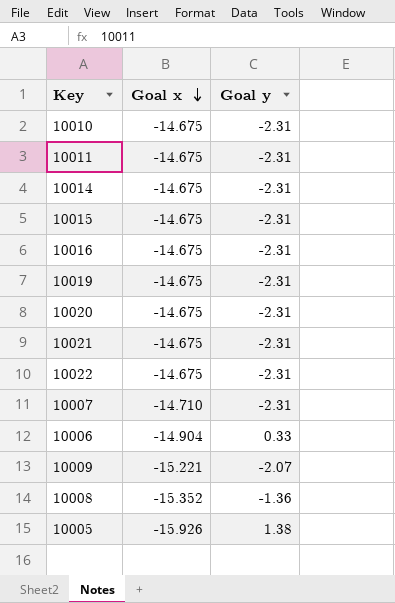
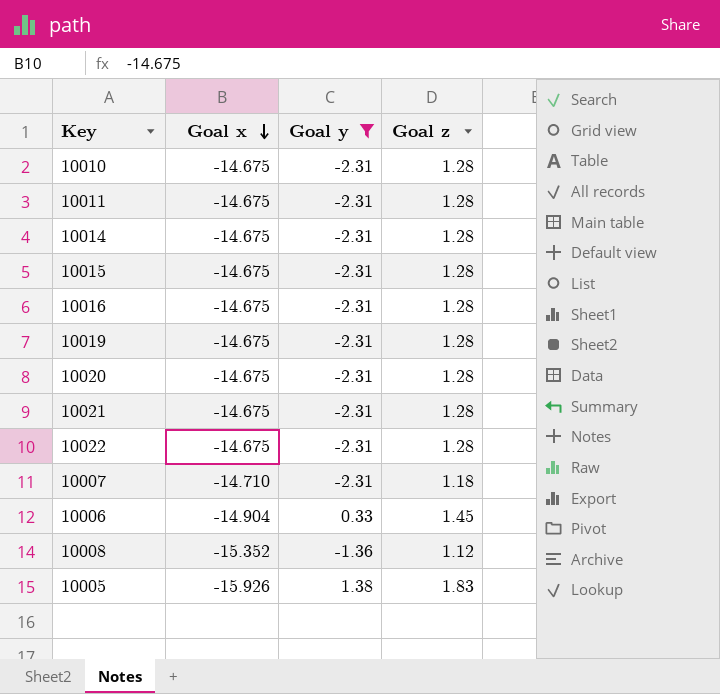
filter: none -> Goal y != -2.07
column Goal z | position: none -> 4

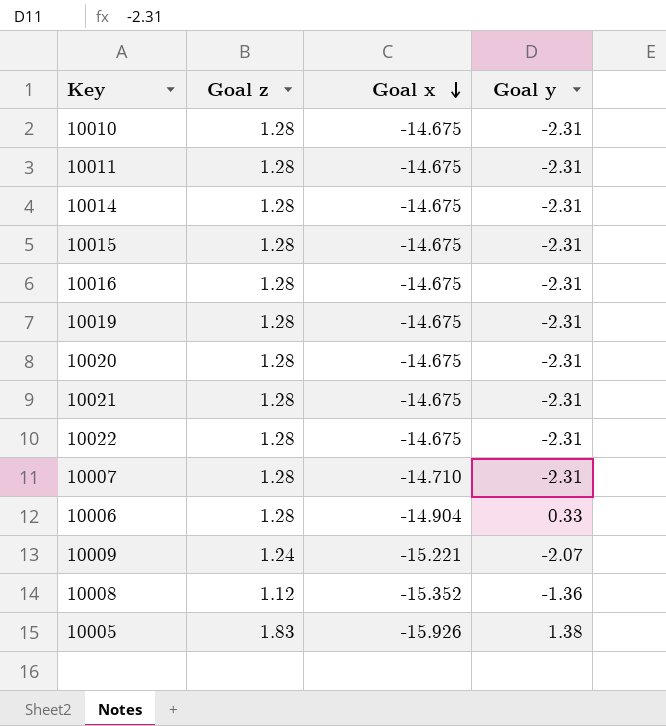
filter: Goal y != -2.07 -> none
column Goal z | position: 4 -> 2
10007 | Goal z: 1.18 -> 1.28
10006 | Goal z: 1.45 -> 1.28

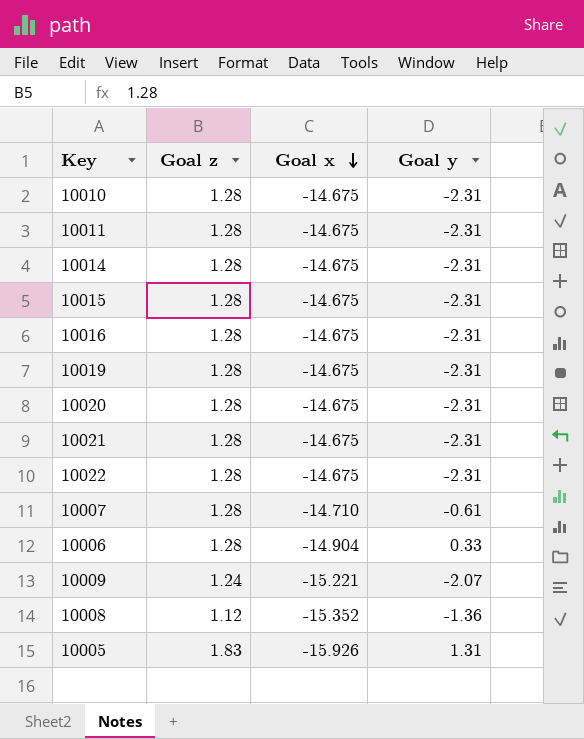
10007 | Goal y: -2.31 -> -0.61
10005 | Goal y: 1.38 -> 1.31

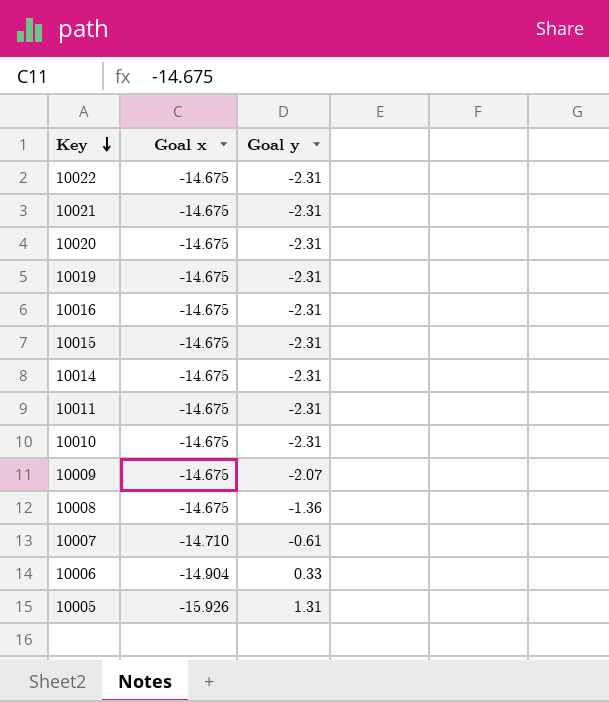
row order: Goal x descending -> Key descending
column Goal z | position: 2 -> none
10009 | Goal x: -15.221 -> -14.675
10008 | Goal x: -15.352 -> -14.675

